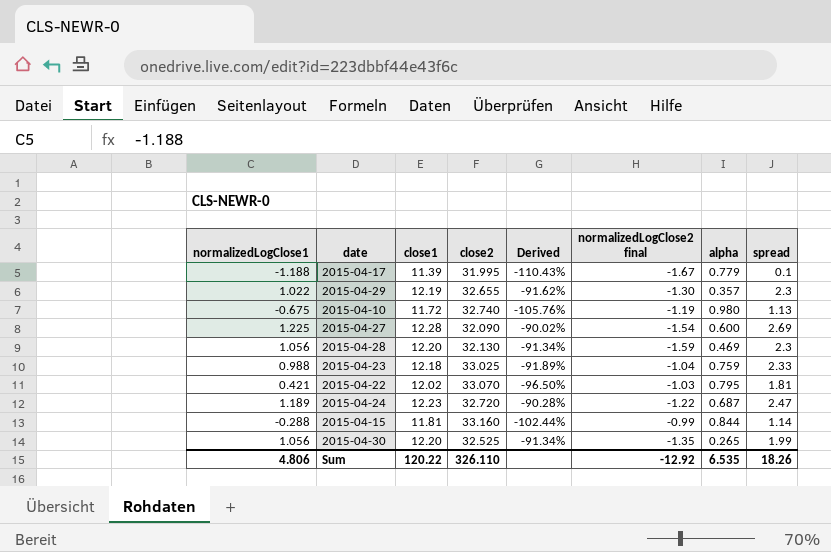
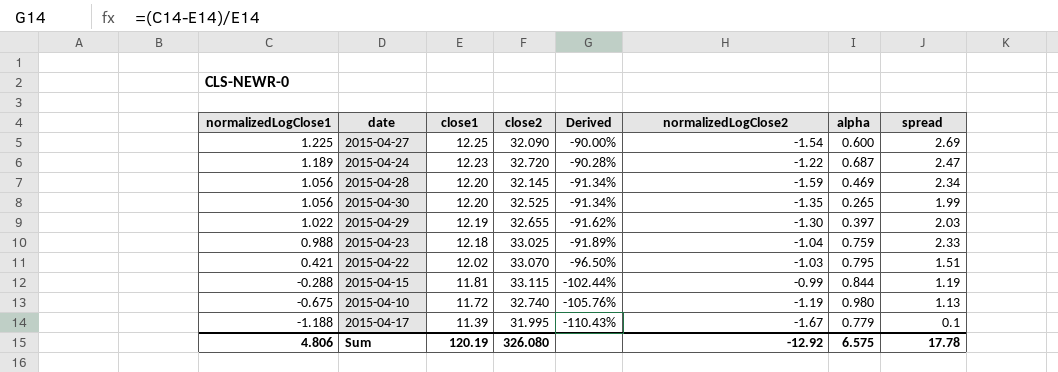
row order: none -> normalizedLogClose1 descending
column name: normalizedLogClose2 final -> normalizedLogClose2
2015-04-27 | close1: 12.28 -> 12.25
2015-04-27 | Derived: -90.02% -> -90.00%
2015-04-28 | close2: 32.130 -> 32.145
2015-04-28 | spread: 2.3 -> 2.34
2015-04-29 | alpha: 0.357 -> 0.397
2015-04-29 | spread: 2.3 -> 2.03
2015-04-22 | spread: 1.81 -> 1.51
2015-04-15 | close2: 33.160 -> 33.115
2015-04-15 | spread: 1.14 -> 1.19
Sum | close1: 120.22 -> 120.19
Sum | close2: 326.110 -> 326.080
Sum | alpha: 6.535 -> 6.575
Sum | spread: 18.26 -> 17.78

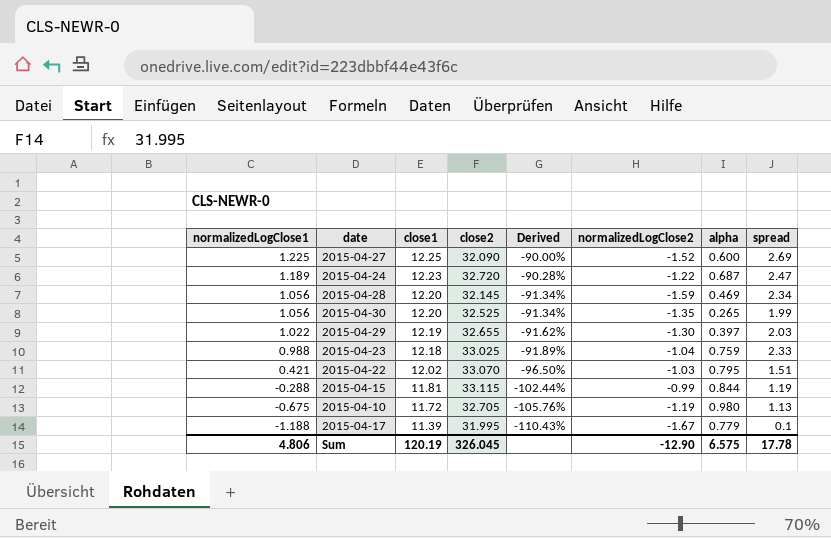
2015-04-27 | normalizedLogClose2: -1.54 -> -1.52
2015-04-10 | close2: 32.740 -> 32.705
Sum | close2: 326.080 -> 326.045
Sum | normalizedLogClose2: -12.92 -> -12.90

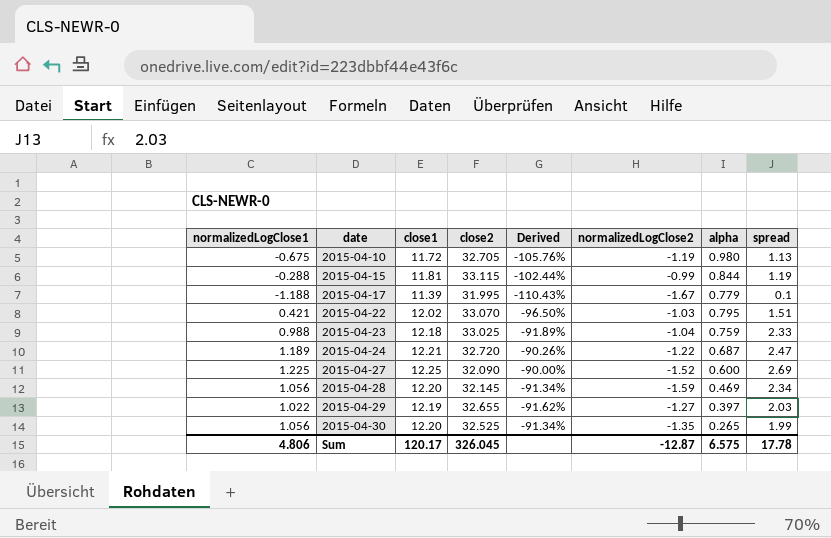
row order: normalizedLogClose1 descending -> date ascending
2015-04-24 | close1: 12.23 -> 12.21
2015-04-24 | Derived: -90.28% -> -90.26%
2015-04-29 | normalizedLogClose2: -1.30 -> -1.27
Sum | close1: 120.19 -> 120.17
Sum | normalizedLogClose2: -12.90 -> -12.87

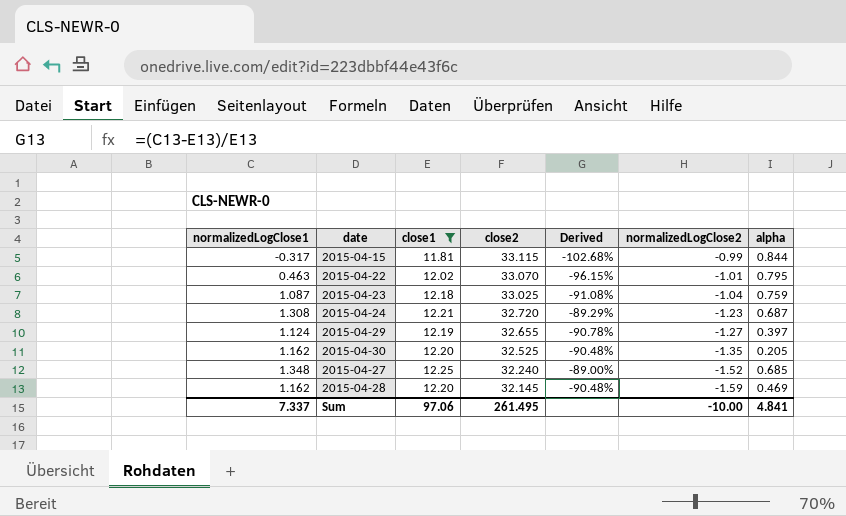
filter: none -> close1 >= 11.81
row order: date ascending -> close2 descending
column spread | position: 8 -> none
2015-04-15 | normalizedLogClose1: -0.288 -> -0.317
2015-04-15 | Derived: -102.44% -> -102.68%
2015-04-22 | normalizedLogClose1: 0.421 -> 0.463
2015-04-22 | Derived: -96.50% -> -96.15%
2015-04-22 | normalizedLogClose2: -1.03 -> -1.01
2015-04-23 | normalizedLogClose1: 0.988 -> 1.087
2015-04-23 | Derived: -91.89% -> -91.08%
2015-04-24 | normalizedLogClose1: 1.189 -> 1.308
2015-04-24 | Derived: -90.26% -> -89.29%
2015-04-24 | normalizedLogClose2: -1.22 -> -1.23
2015-04-29 | normalizedLogClose1: 1.022 -> 1.124
2015-04-29 | Derived: -91.62% -> -90.78%
2015-04-30 | normalizedLogClose1: 1.056 -> 1.162
2015-04-30 | Derived: -91.34% -> -90.48%
2015-04-30 | alpha: 0.265 -> 0.205
2015-04-27 | normalizedLogClose1: 1.225 -> 1.348
2015-04-27 | close2: 32.090 -> 32.240
2015-04-27 | Derived: -90.00% -> -89.00%
2015-04-27 | alpha: 0.600 -> 0.685
2015-04-28 | normalizedLogClose1: 1.056 -> 1.162
2015-04-28 | Derived: -91.34% -> -90.48%
Sum | normalizedLogClose1: 4.806 -> 7.337
Sum | close1: 120.17 -> 97.06
Sum | close2: 326.045 -> 261.495
Sum | normalizedLogClose2: -12.87 -> -10.00
Sum | alpha: 6.575 -> 4.841

